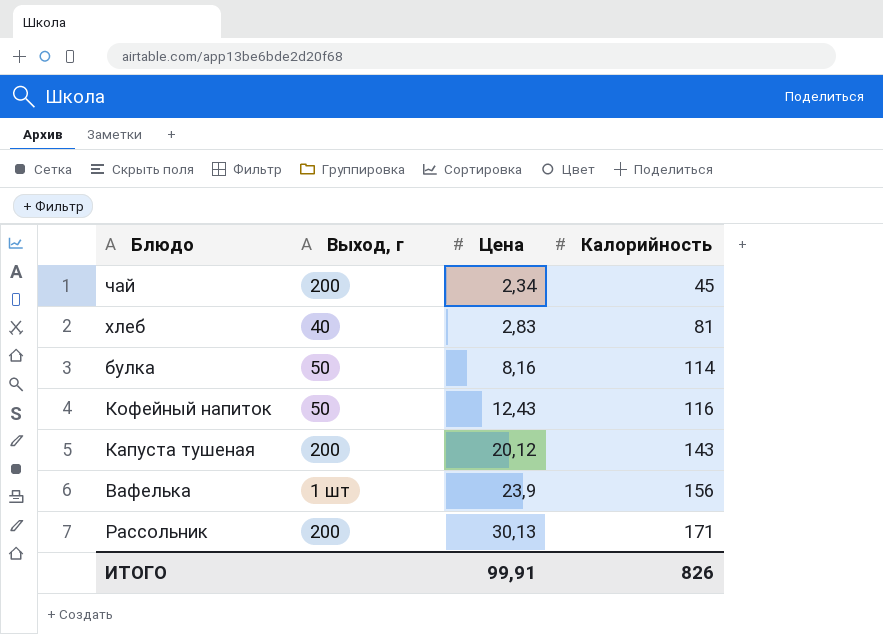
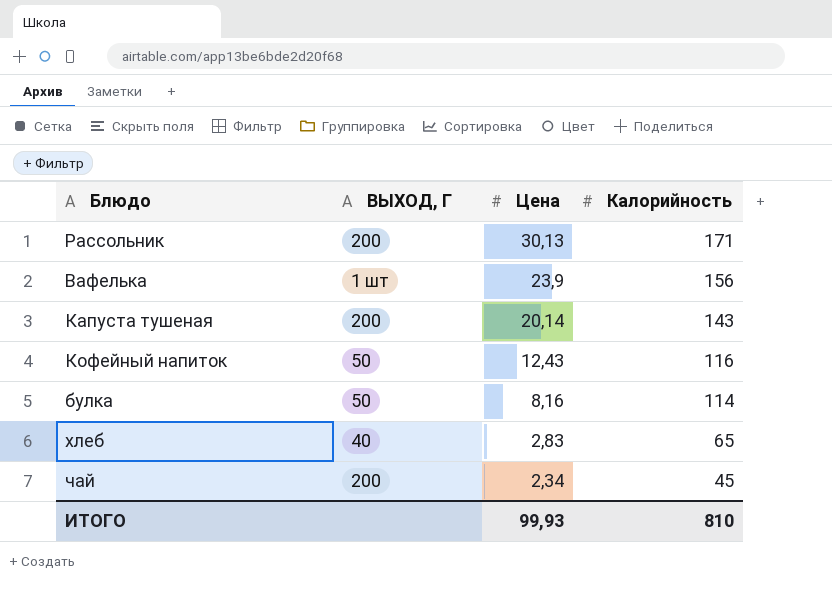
row order: Цена ascending -> Цена descending
column name: Выход, г -> ВЫХОД, Г
Капуста тушеная | Цена: 20,12 -> 20,14
хлеб | Калорийность: 81 -> 65
ИТОГО | Цена: 99,91 -> 99,93
ИТОГО | Калорийность: 826 -> 810

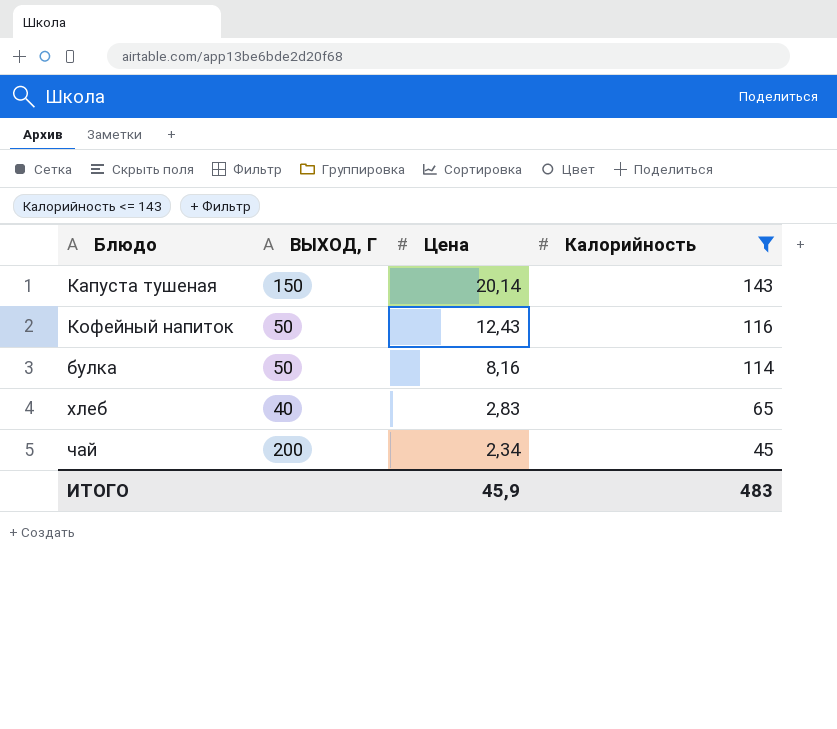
filter: none -> Калорийность <= 143
Капуста тушеная | ВЫХОД, Г: 200 -> 150
ИТОГО | Цена: 99,93 -> 45,9
ИТОГО | Калорийность: 810 -> 483

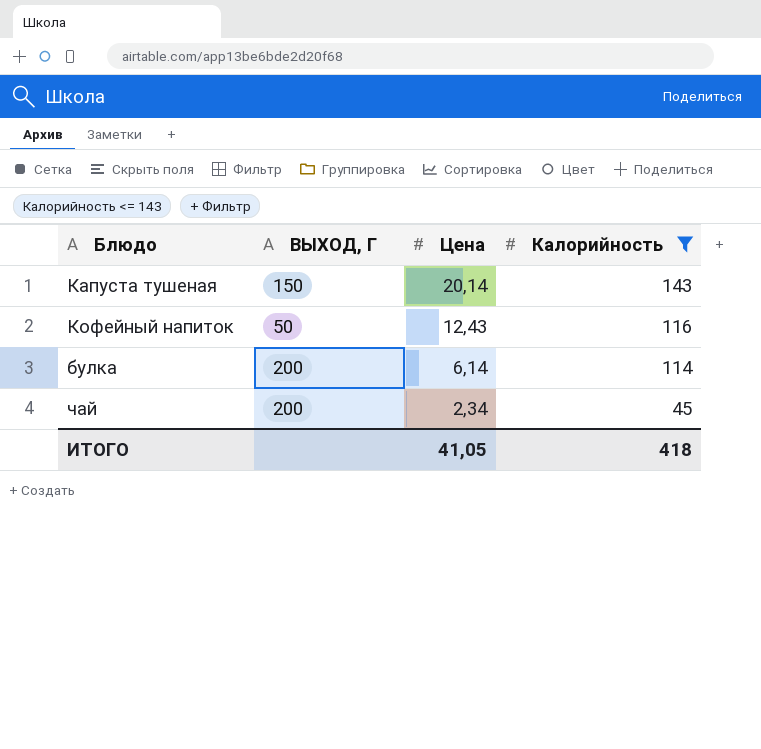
row хлеб: 40 | 2,83 | 65 -> none
булка | ВЫХОД, Г: 50 -> 200
булка | Цена: 8,16 -> 6,14
ИТОГО | Цена: 45,9 -> 41,05
ИТОГО | Калорийность: 483 -> 418

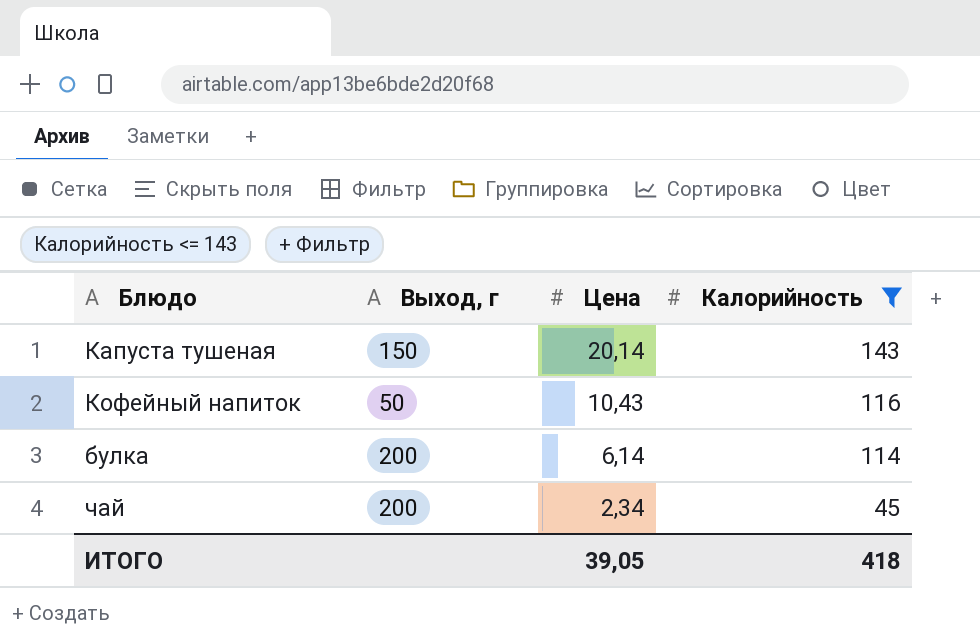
column name: ВЫХОД, Г -> Выход, г
Кофейный напиток | Цена: 12,43 -> 10,43
ИТОГО | Цена: 41,05 -> 39,05

